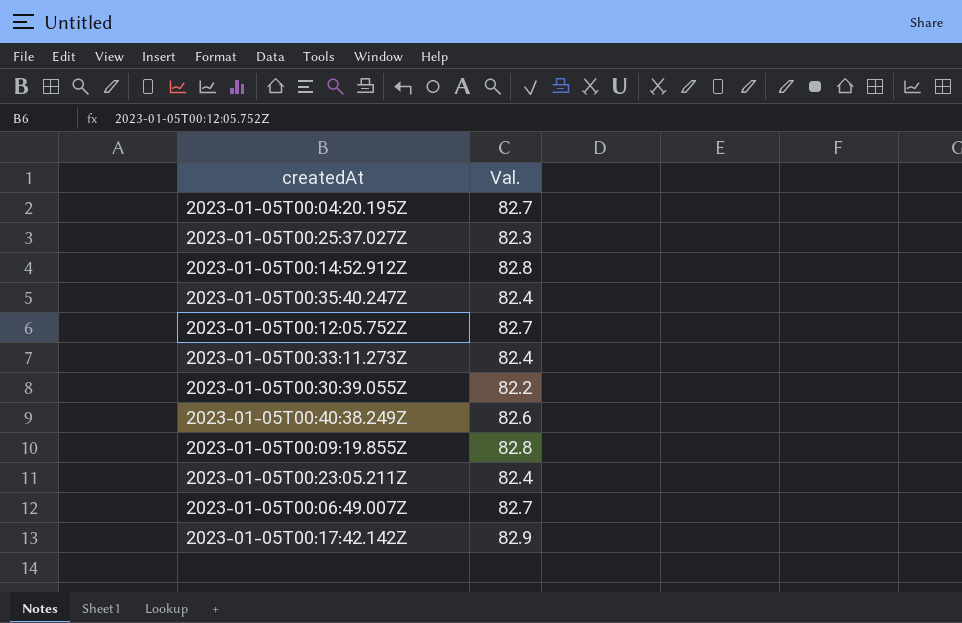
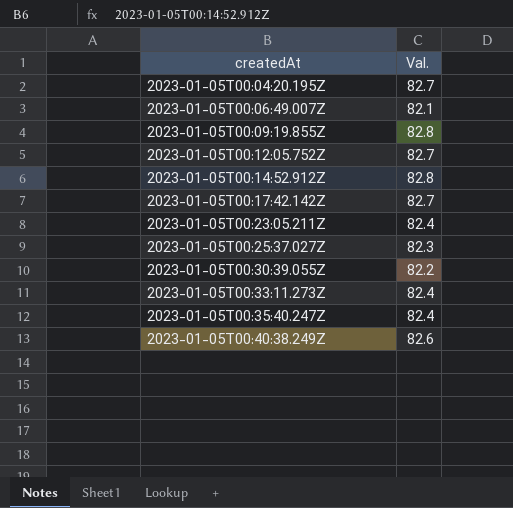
row order: none -> createdAt ascending
2023-01-05T00:06:49.007Z | Val.: 82.7 -> 82.1
2023-01-05T00:17:42.142Z | Val.: 82.9 -> 82.7

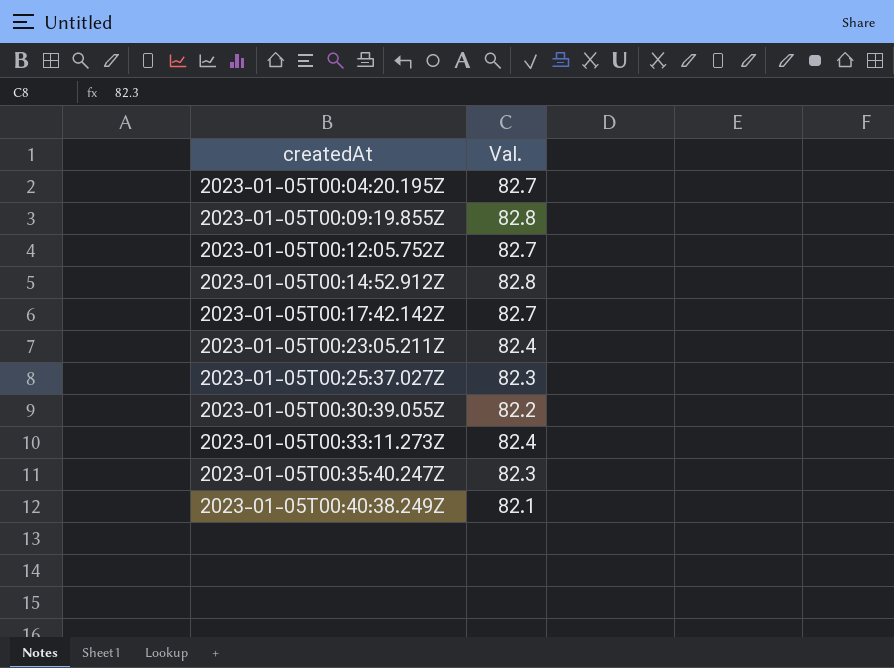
row 2023-01-05T00:06:49.007Z: 82.1 -> none
2023-01-05T00:35:40.247Z | Val.: 82.4 -> 82.3
2023-01-05T00:40:38.249Z | Val.: 82.6 -> 82.1

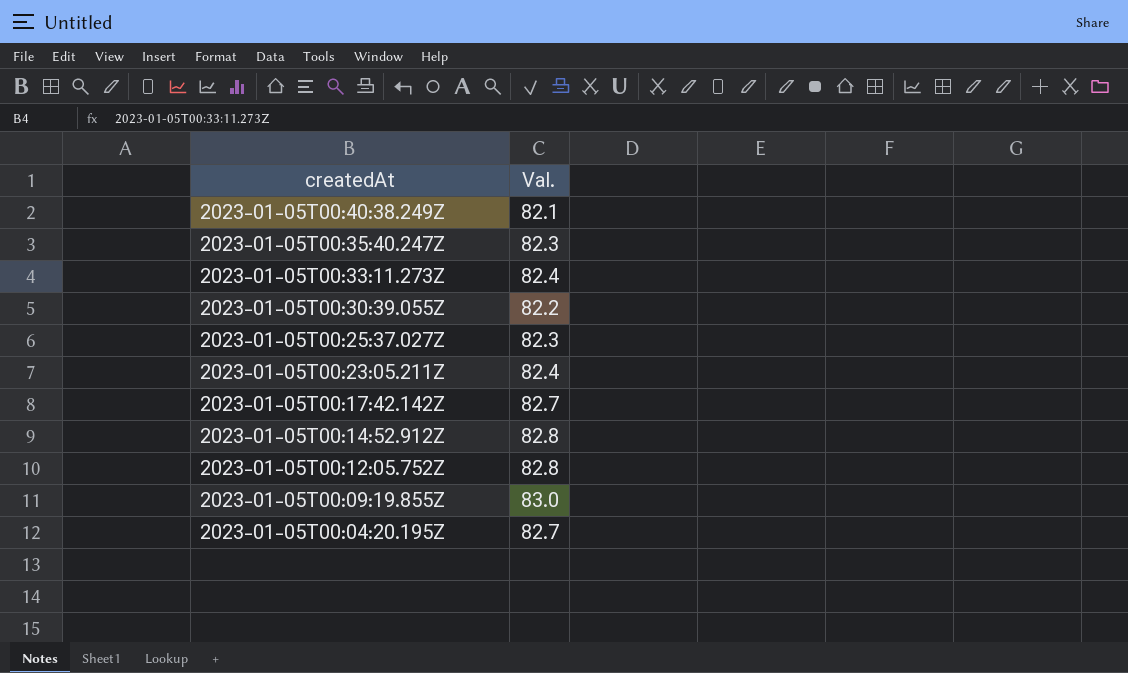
row order: createdAt ascending -> createdAt descending
2023-01-05T00:12:05.752Z | Val.: 82.7 -> 82.8
2023-01-05T00:09:19.855Z | Val.: 82.8 -> 83.0

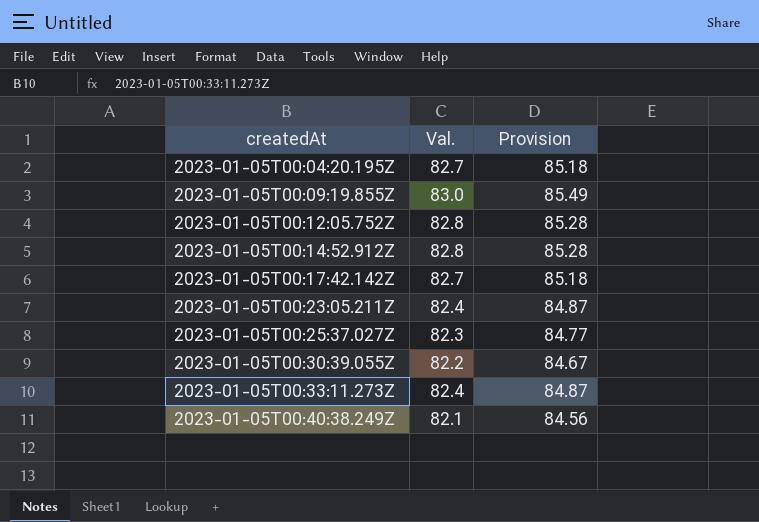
row order: createdAt descending -> createdAt ascending
column Provision | formula: none -> [Val.] * 1.03
row 2023-01-05T00:35:40.247Z: 82.3 -> none

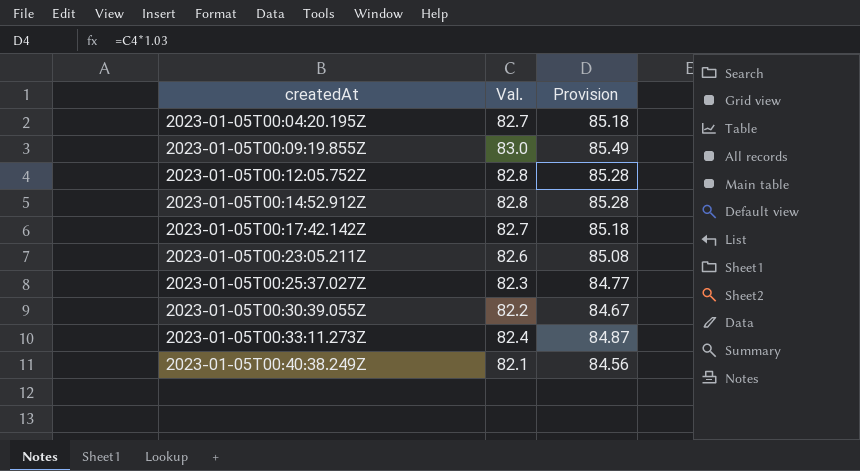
2023-01-05T00:23:05.211Z | Val.: 82.4 -> 82.6
2023-01-05T00:23:05.211Z | Provision: 84.87 -> 85.08

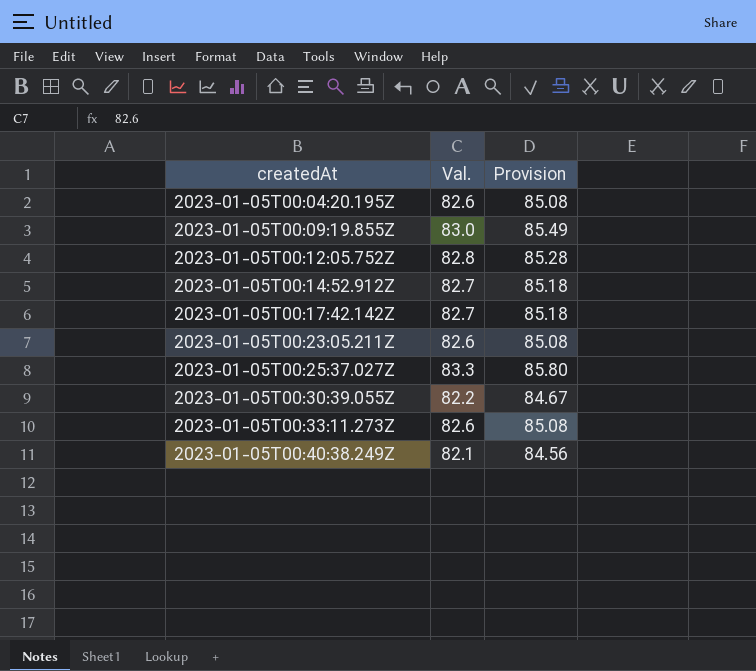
2023-01-05T00:04:20.195Z | Val.: 82.7 -> 82.6
2023-01-05T00:04:20.195Z | Provision: 85.18 -> 85.08
2023-01-05T00:14:52.912Z | Val.: 82.8 -> 82.7
2023-01-05T00:14:52.912Z | Provision: 85.28 -> 85.18
2023-01-05T00:25:37.027Z | Val.: 82.3 -> 83.3
2023-01-05T00:25:37.027Z | Provision: 84.77 -> 85.80
2023-01-05T00:33:11.273Z | Val.: 82.4 -> 82.6
2023-01-05T00:33:11.273Z | Provision: 84.87 -> 85.08

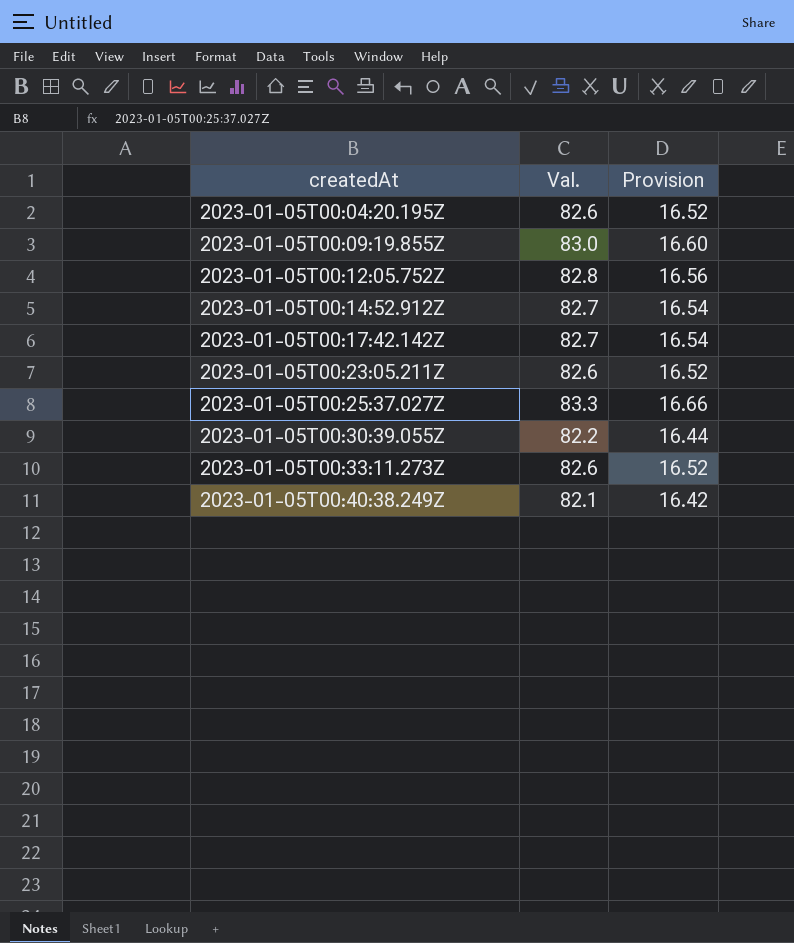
column Provision | formula: [Val.] * 1.03 -> [Val.] * 0.2

